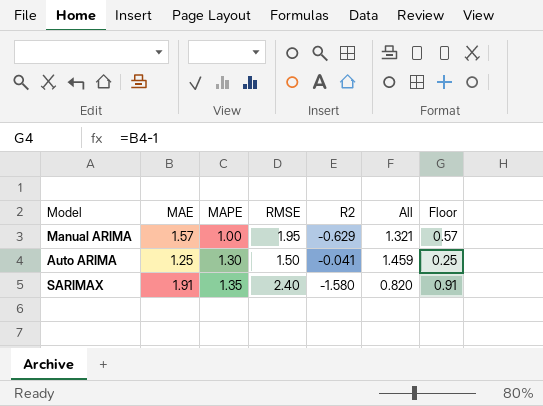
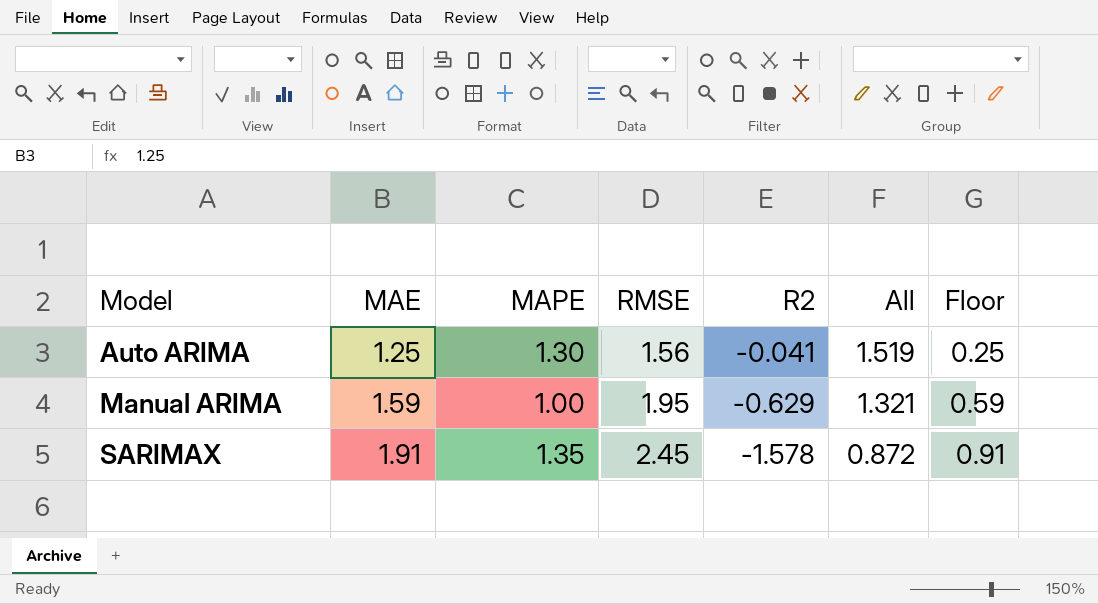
row order: MAPE ascending -> Model ascending
Auto ARIMA | RMSE: 1.50 -> 1.56
Auto ARIMA | All: 1.459 -> 1.519
Manual ARIMA | MAE: 1.57 -> 1.59
Manual ARIMA | Floor: 0.57 -> 0.59
SARIMAX | RMSE: 2.40 -> 2.45
SARIMAX | R2: -1.580 -> -1.578
SARIMAX | All: 0.820 -> 0.872

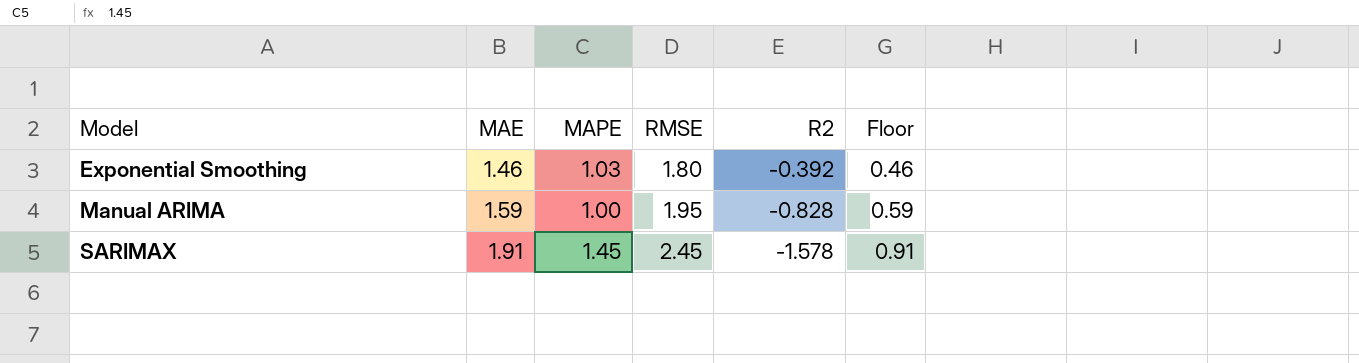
column All | formula: [RMSE] + [R2] -> none
row Auto ARIMA: 1.25 | 1.30 | 1.56 | -0.041 | 1.519 | 0.25 -> none
row Exponential Smoothing: none -> 1.46 | 1.03 | 1.80 | -0.392 | 0.46
Manual ARIMA | R2: -0.629 -> -0.828
SARIMAX | MAPE: 1.35 -> 1.45

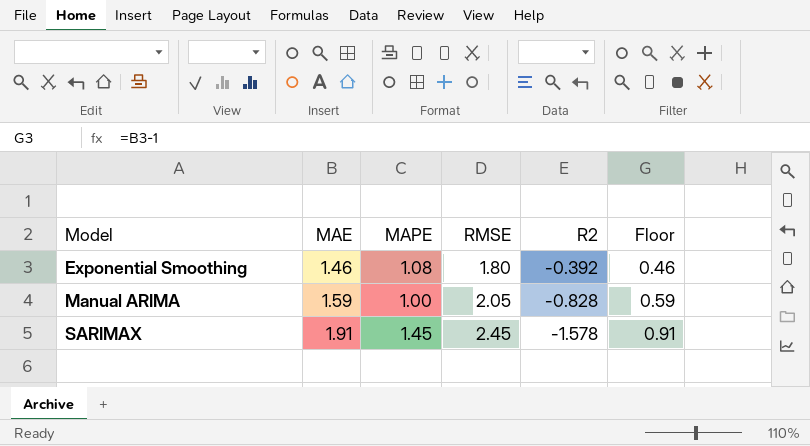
Exponential Smoothing | MAPE: 1.03 -> 1.08
Manual ARIMA | RMSE: 1.95 -> 2.05

